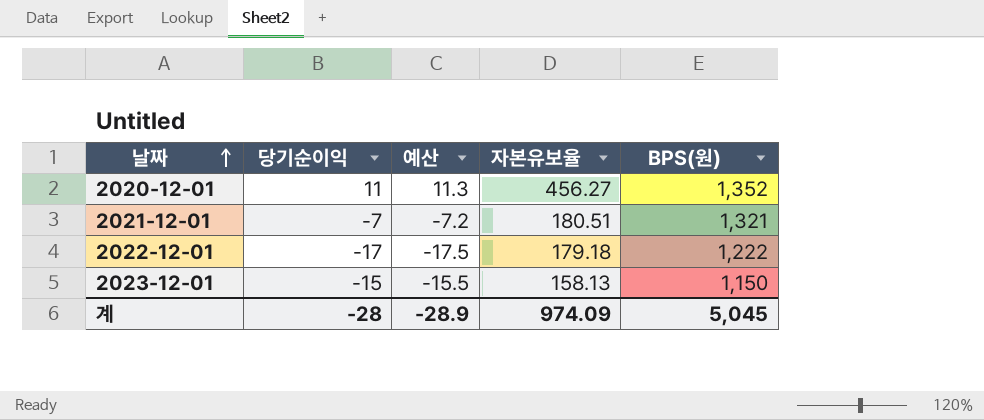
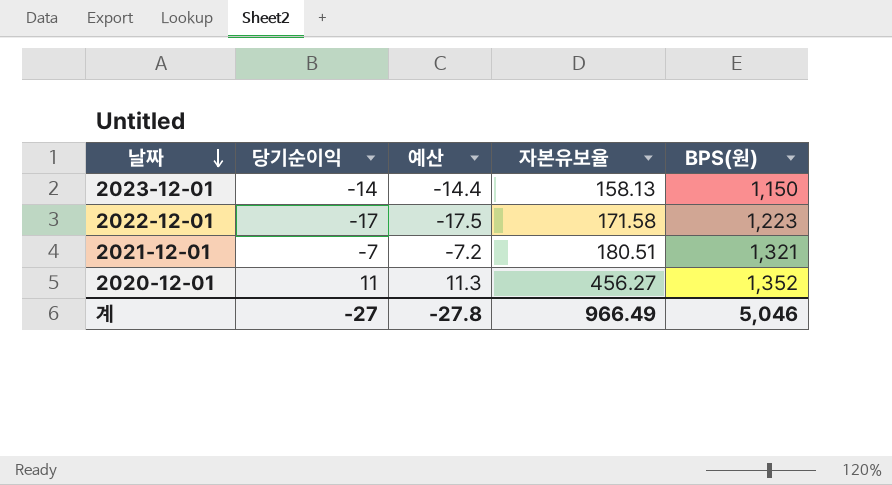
row order: 날짜 ascending -> 날짜 descending
2023-12-01 | 당기순이익: -15 -> -14
2023-12-01 | 예산: -15.5 -> -14.4
2022-12-01 | 자본유보율: 179.18 -> 171.58
2022-12-01 | BPS(원): 1,222 -> 1,223
계 | 당기순이익: -28 -> -27
계 | 예산: -28.9 -> -27.8
계 | 자본유보율: 974.09 -> 966.49
계 | BPS(원): 5,045 -> 5,046

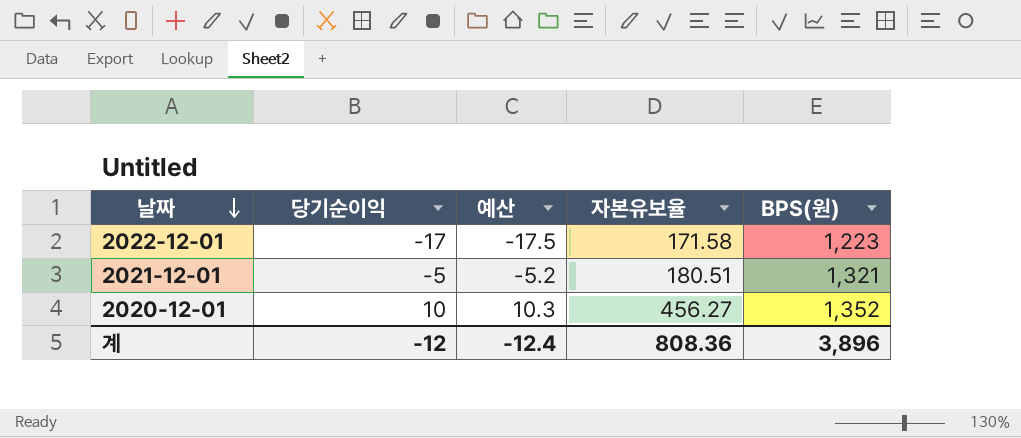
row 2023-12-01: -14 | -14.4 | 158.13 | 1,150 -> none
2021-12-01 | 당기순이익: -7 -> -5
2021-12-01 | 예산: -7.2 -> -5.2
2020-12-01 | 당기순이익: 11 -> 10
2020-12-01 | 예산: 11.3 -> 10.3
계 | 당기순이익: -27 -> -12
계 | 예산: -27.8 -> -12.4
계 | 자본유보율: 966.49 -> 808.36
계 | BPS(원): 5,046 -> 3,896

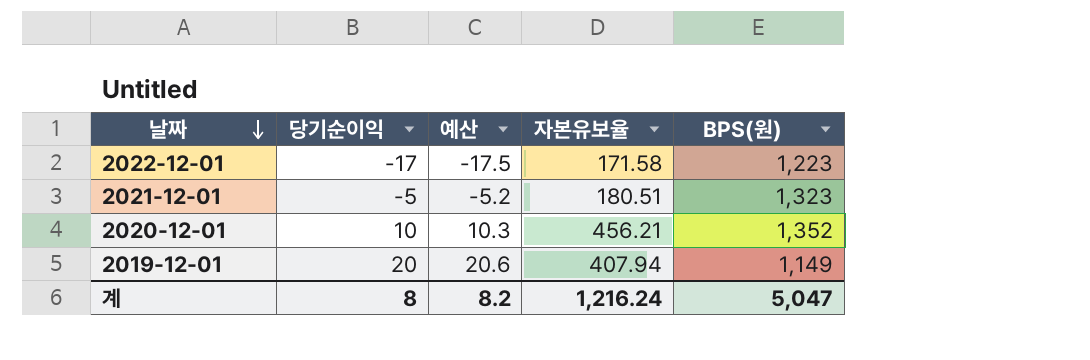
2021-12-01 | BPS(원): 1,321 -> 1,323
2020-12-01 | 자본유보율: 456.27 -> 456.21
row 2019-12-01: none -> 20 | 20.6 | 407.94 | 1,149
계 | 당기순이익: -12 -> 8
계 | 예산: -12.4 -> 8.2
계 | 자본유보율: 808.36 -> 1,216.24
계 | BPS(원): 3,896 -> 5,047

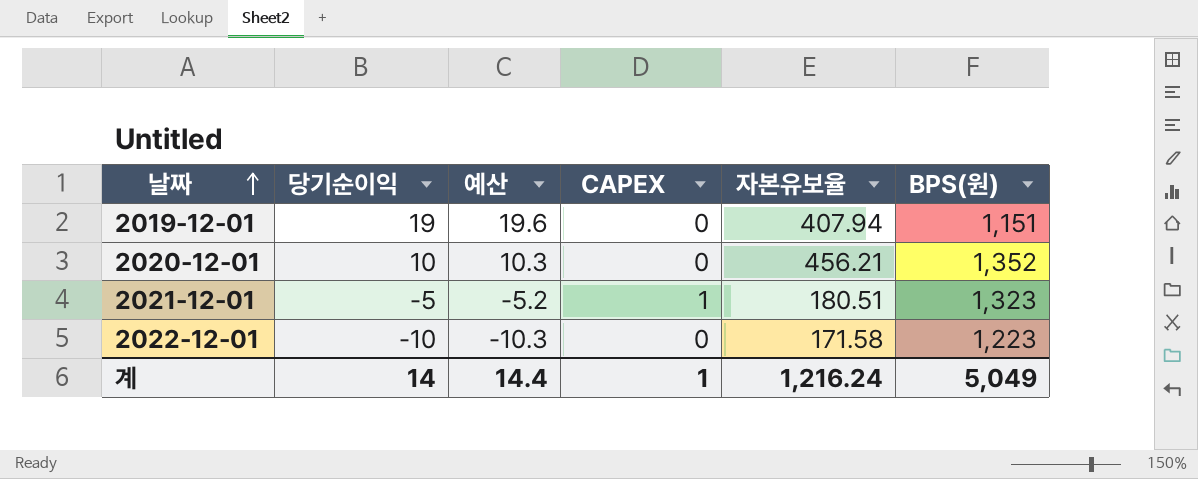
row order: 날짜 descending -> 날짜 ascending
column CAPEX | position: none -> 4
2019-12-01 | 당기순이익: 20 -> 19
2019-12-01 | 예산: 20.6 -> 19.6
2019-12-01 | BPS(원): 1,149 -> 1,151
2022-12-01 | 당기순이익: -17 -> -10
2022-12-01 | 예산: -17.5 -> -10.3
계 | 당기순이익: 8 -> 14
계 | 예산: 8.2 -> 14.4
계 | BPS(원): 5,047 -> 5,049

